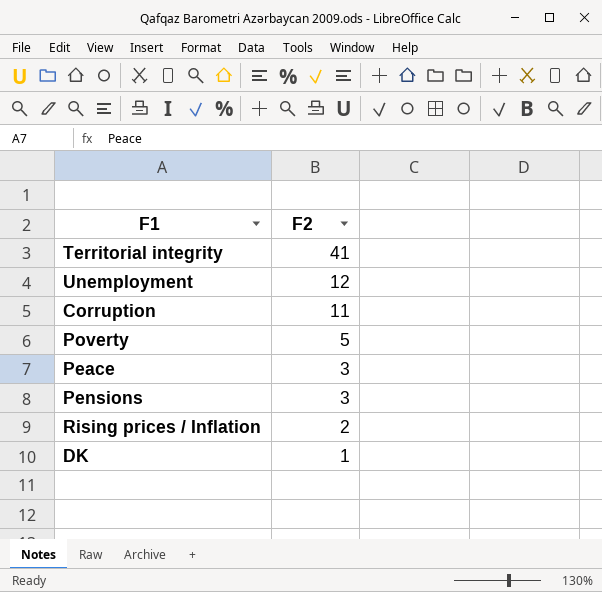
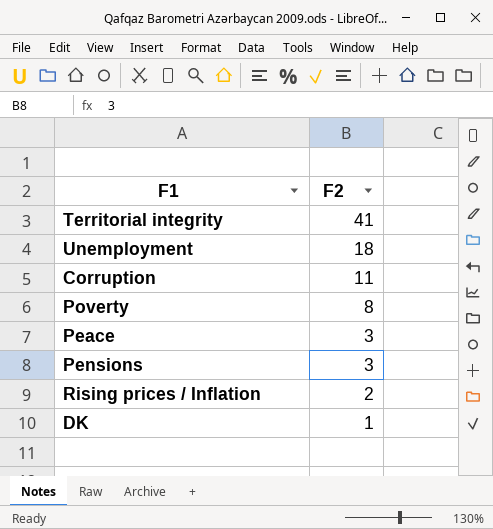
Unemployment | F2: 12 -> 18
Poverty | F2: 5 -> 8

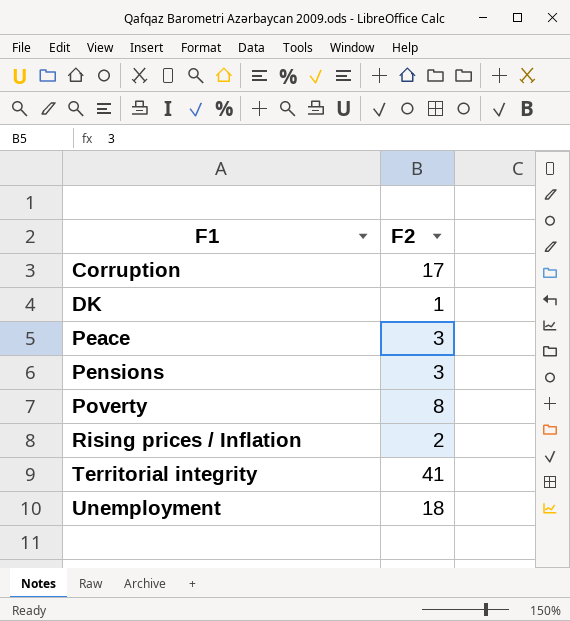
row order: F2 descending -> F1 ascending
Corruption | F2: 11 -> 17

